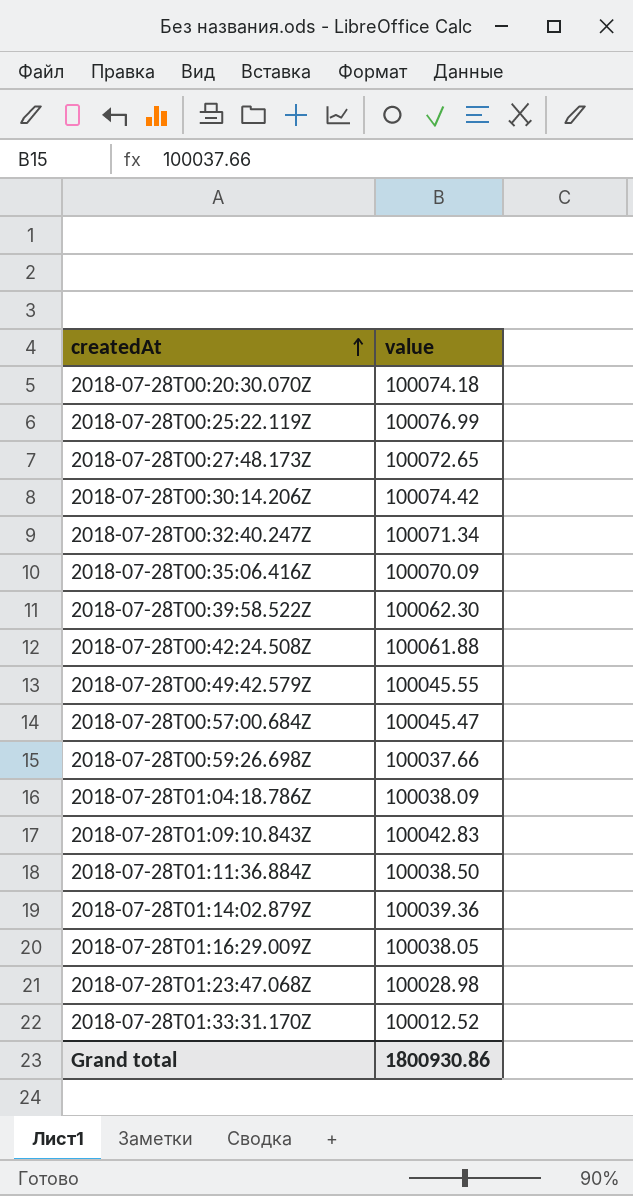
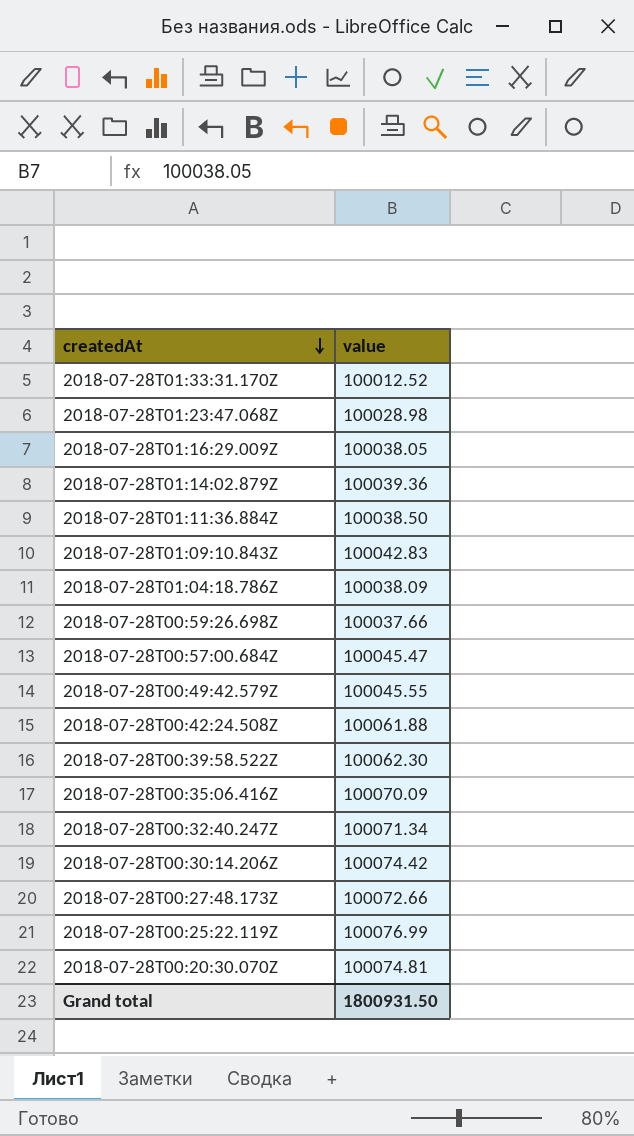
row order: createdAt ascending -> createdAt descending
2018-07-28T00:27:48.173Z | value: 100072.65 -> 100072.66
2018-07-28T00:20:30.070Z | value: 100074.18 -> 100074.81
Grand total | value: 1800930.86 -> 1800931.50

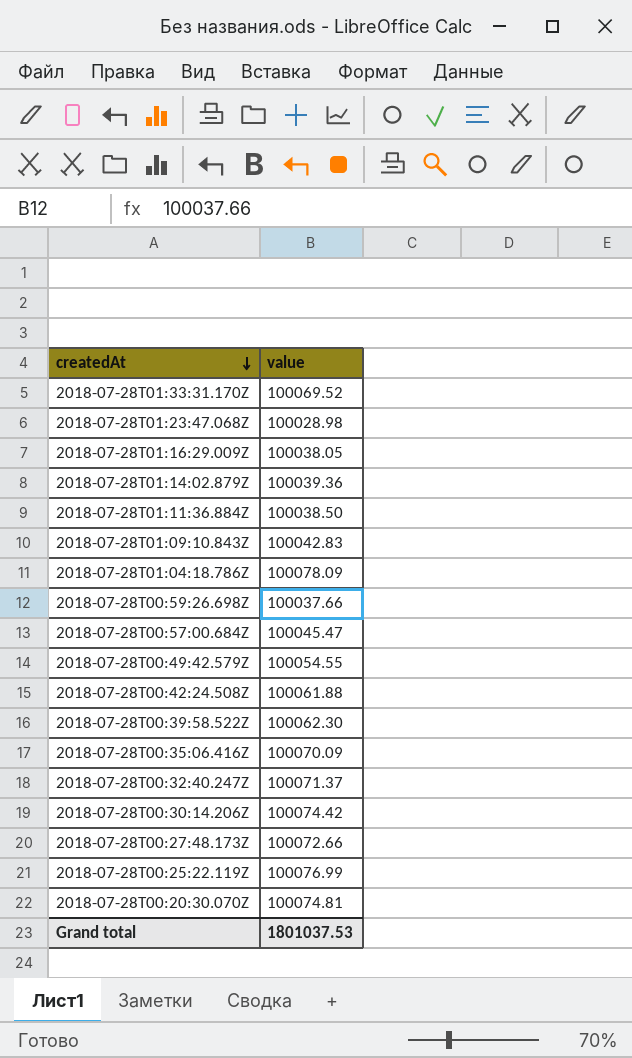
2018-07-28T01:33:31.170Z | value: 100012.52 -> 100069.52
2018-07-28T01:04:18.786Z | value: 100038.09 -> 100078.09
2018-07-28T00:49:42.579Z | value: 100045.55 -> 100054.55
2018-07-28T00:32:40.247Z | value: 100071.34 -> 100071.37
Grand total | value: 1800931.50 -> 1801037.53

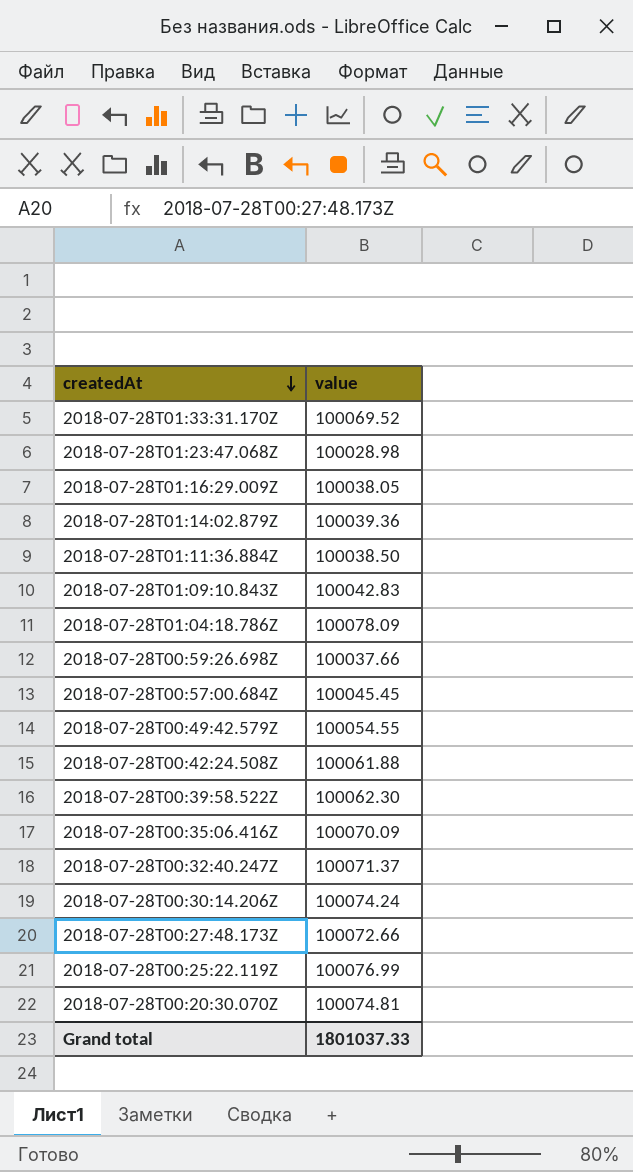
2018-07-28T00:57:00.684Z | value: 100045.47 -> 100045.45
2018-07-28T00:30:14.206Z | value: 100074.42 -> 100074.24
Grand total | value: 1801037.53 -> 1801037.33

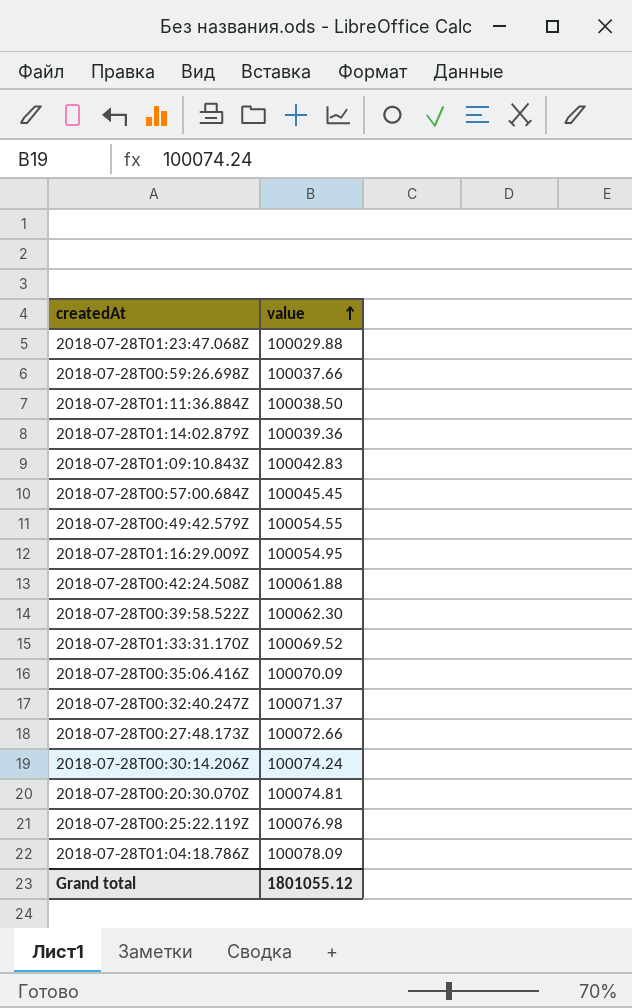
row order: createdAt descending -> value ascending
2018-07-28T01:23:47.068Z | value: 100028.98 -> 100029.88
2018-07-28T01:16:29.009Z | value: 100038.05 -> 100054.95
2018-07-28T00:25:22.119Z | value: 100076.99 -> 100076.98
Grand total | value: 1801037.33 -> 1801055.12

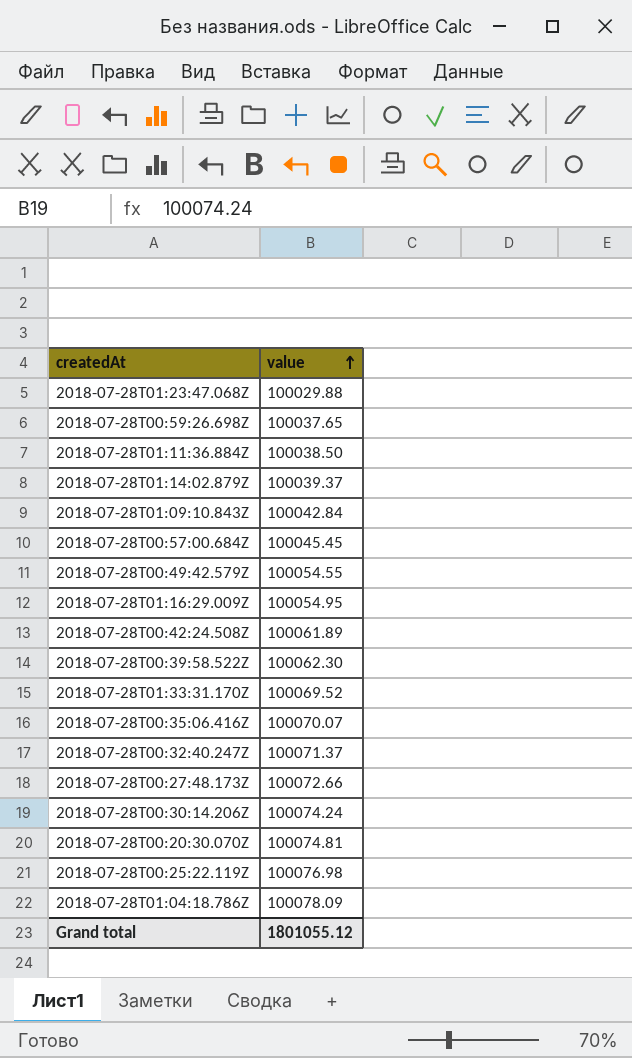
2018-07-28T00:59:26.698Z | value: 100037.66 -> 100037.65
2018-07-28T01:14:02.879Z | value: 100039.36 -> 100039.37
2018-07-28T01:09:10.843Z | value: 100042.83 -> 100042.84
2018-07-28T00:42:24.508Z | value: 100061.88 -> 100061.89
2018-07-28T00:35:06.416Z | value: 100070.09 -> 100070.07

